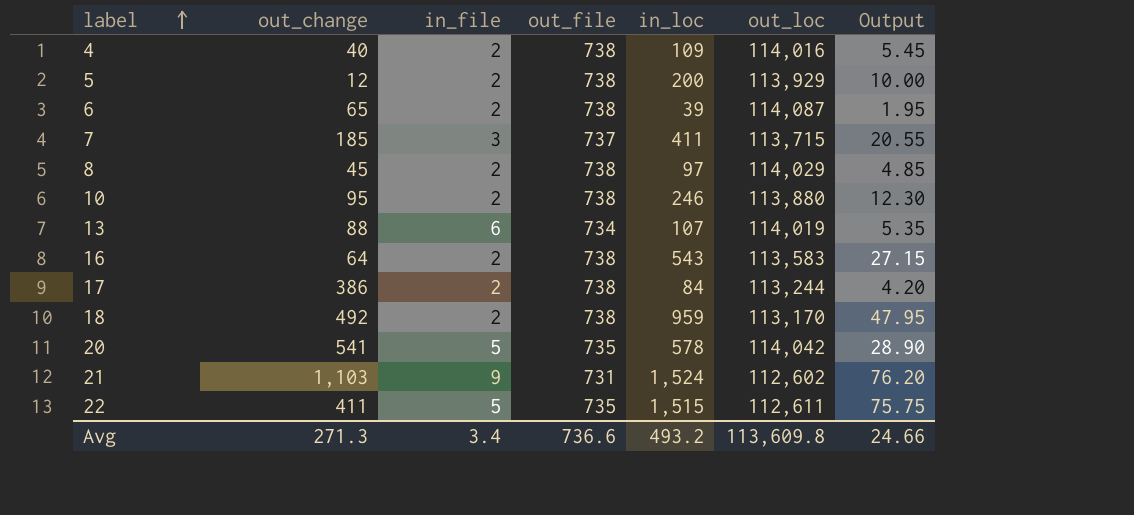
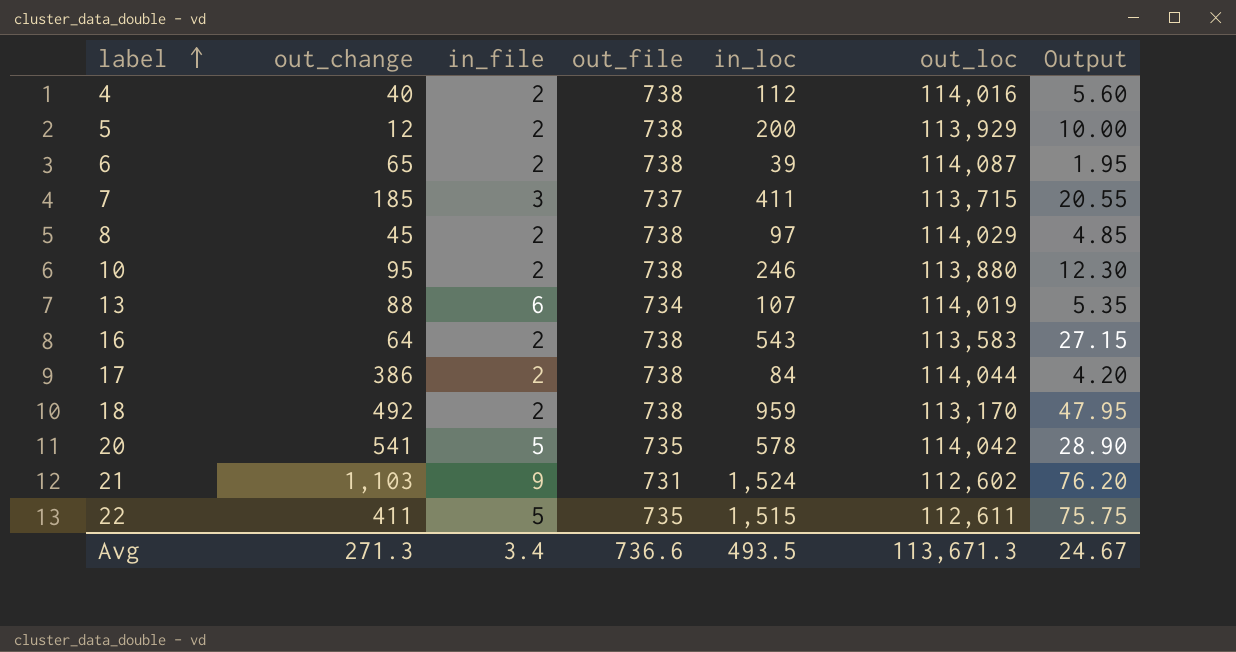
4 | in_loc: 109 -> 112
4 | Output: 5.45 -> 5.60
17 | out_loc: 113,244 -> 114,044
Avg | in_loc: 493.2 -> 493.5
Avg | out_loc: 113,609.8 -> 113,671.3
Avg | Output: 24.66 -> 24.67

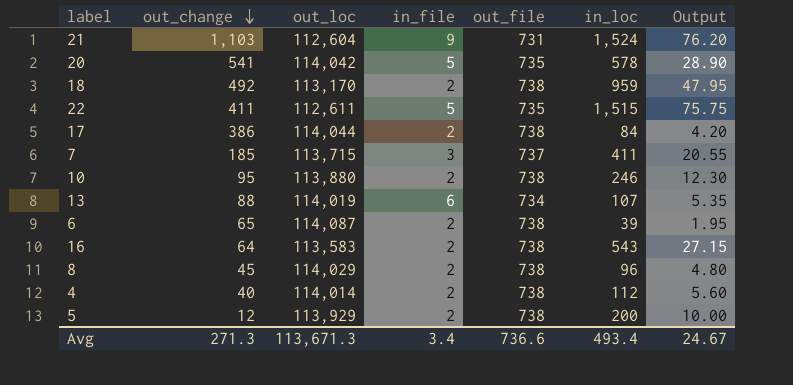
row order: label ascending -> out_change descending
column out_loc | position: 6 -> 3
21 | out_loc: 112,602 -> 112,604
8 | in_loc: 97 -> 96
8 | Output: 4.85 -> 4.80
4 | out_loc: 114,016 -> 114,014
Avg | in_loc: 493.5 -> 493.4

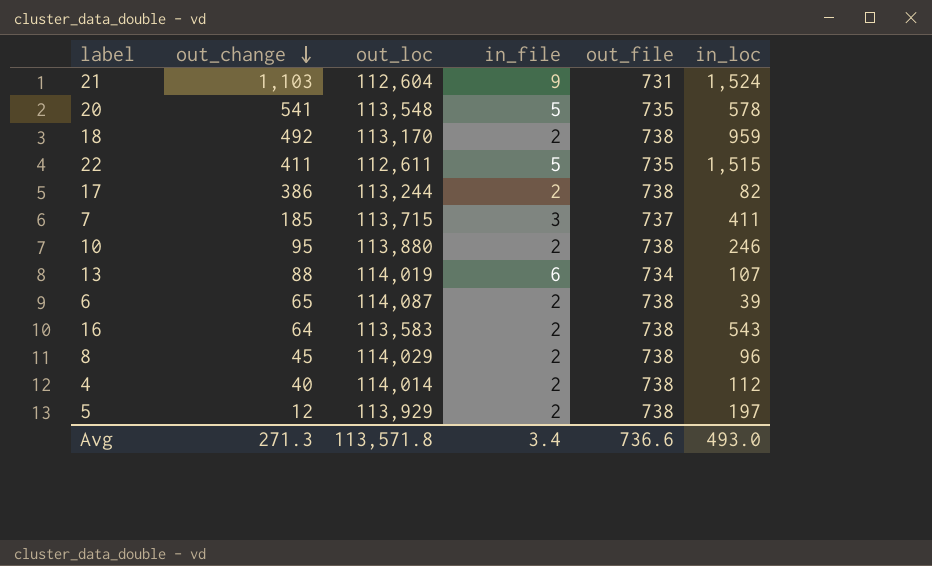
column Output | formula: [in_loc] * 0.05 -> none
20 | out_loc: 114,042 -> 113,548
17 | out_loc: 114,044 -> 113,244
17 | in_loc: 84 -> 82
5 | in_loc: 200 -> 197
Avg | out_loc: 113,671.3 -> 113,571.8
Avg | in_loc: 493.4 -> 493.0

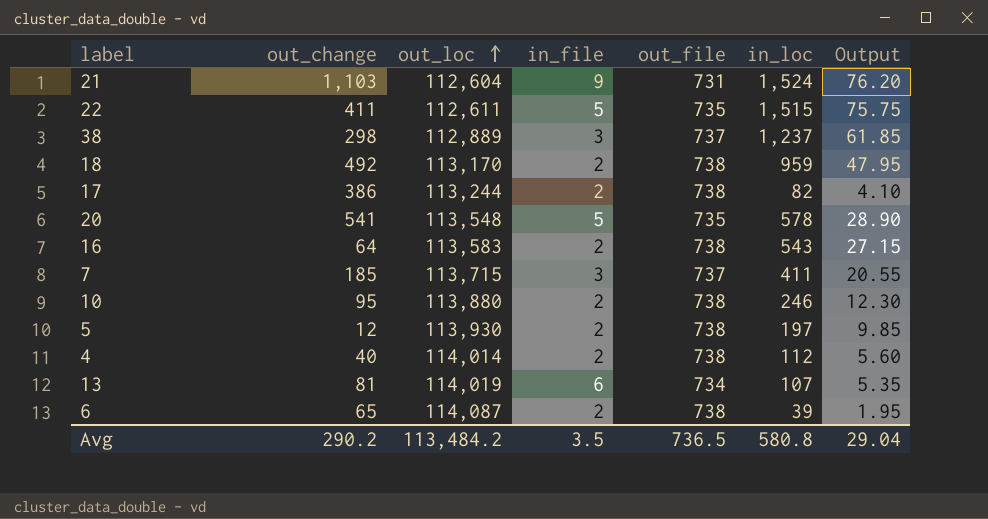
row order: out_change descending -> out_loc ascending
column Output | formula: none -> [in_loc] * 0.05
row 8: 45 | 114,029 | 2 | 738 | 96 -> none
row 38: none -> 298 | 112,889 | 3 | 737 | 1,237 | 61.85
5 | out_loc: 113,929 -> 113,930
13 | out_change: 88 -> 81
Avg | out_change: 271.3 -> 290.2
Avg | out_loc: 113,571.8 -> 113,484.2
Avg | in_file: 3.4 -> 3.5
Avg | out_file: 736.6 -> 736.5
Avg | in_loc: 493.0 -> 580.8

